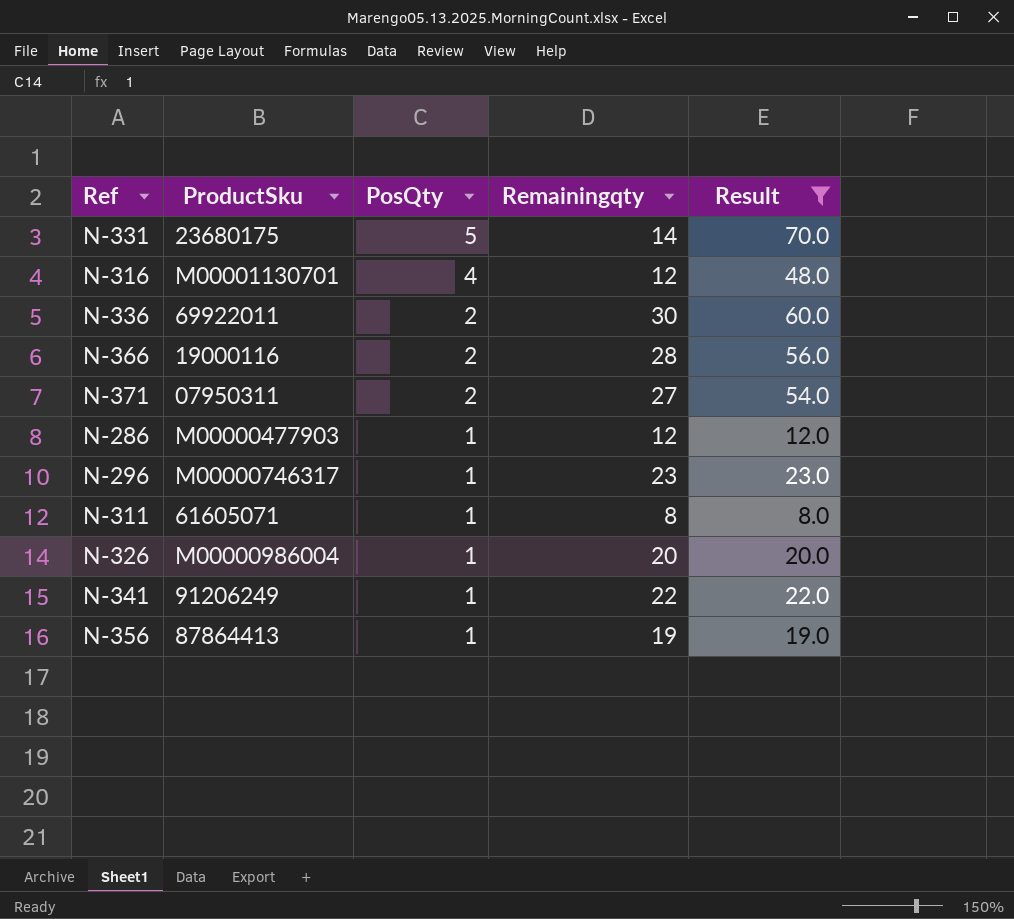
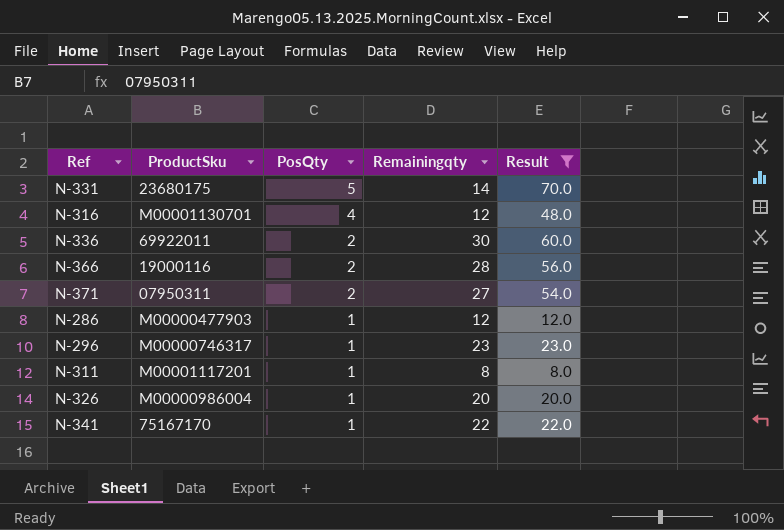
row N-356: 87864413 | 1 | 19 | 19.0 -> none
N-311 | ProductSku: 61605071 -> M00001117201
N-341 | ProductSku: 91206249 -> 75167170

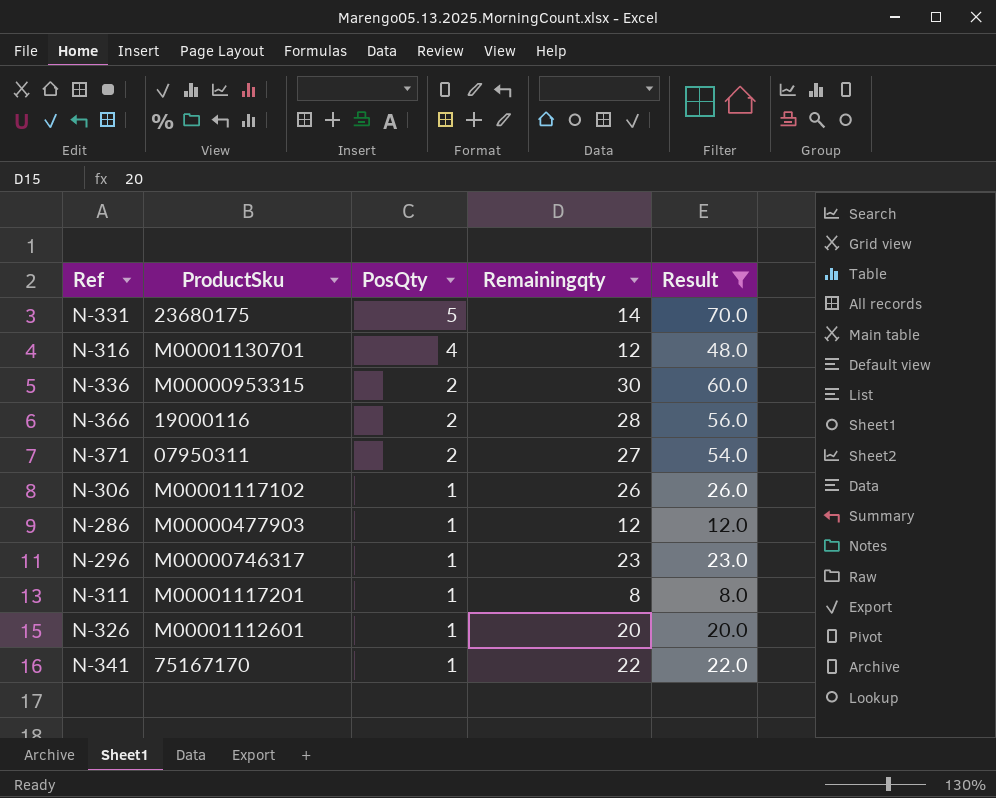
N-336 | ProductSku: 69922011 -> M00000953315
row N-306: none -> M00001117102 | 1 | 26 | 26.0
N-326 | ProductSku: M00000986004 -> M00001112601

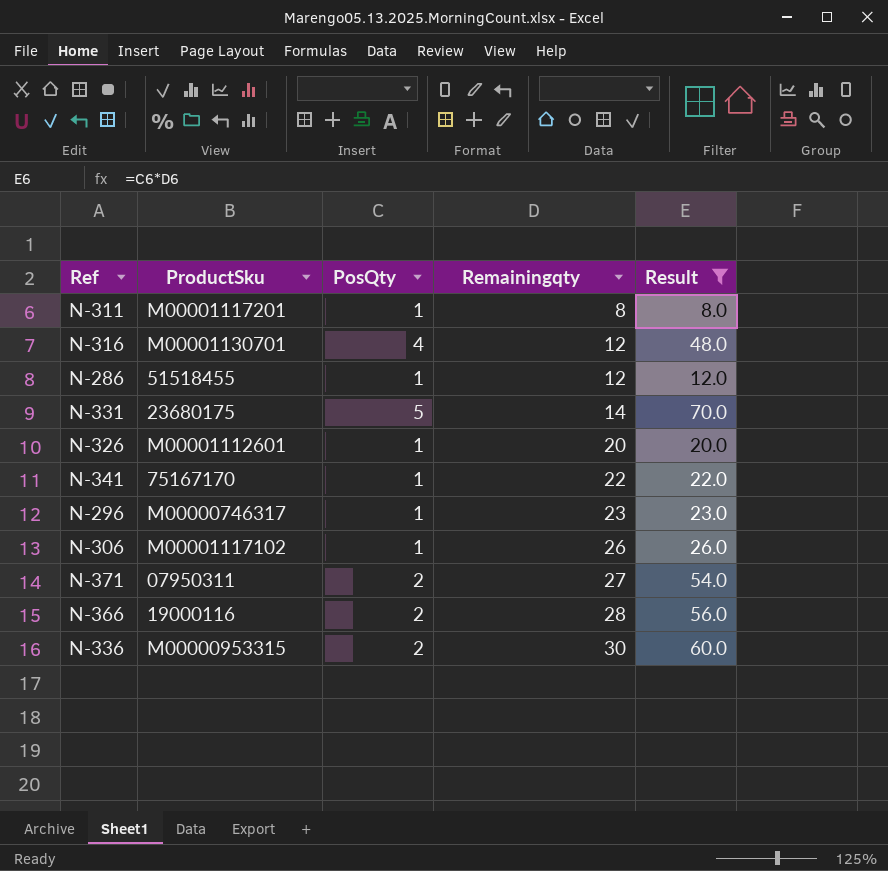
row order: PosQty descending -> Remainingqty ascending
N-286 | ProductSku: M00000477903 -> 51518455

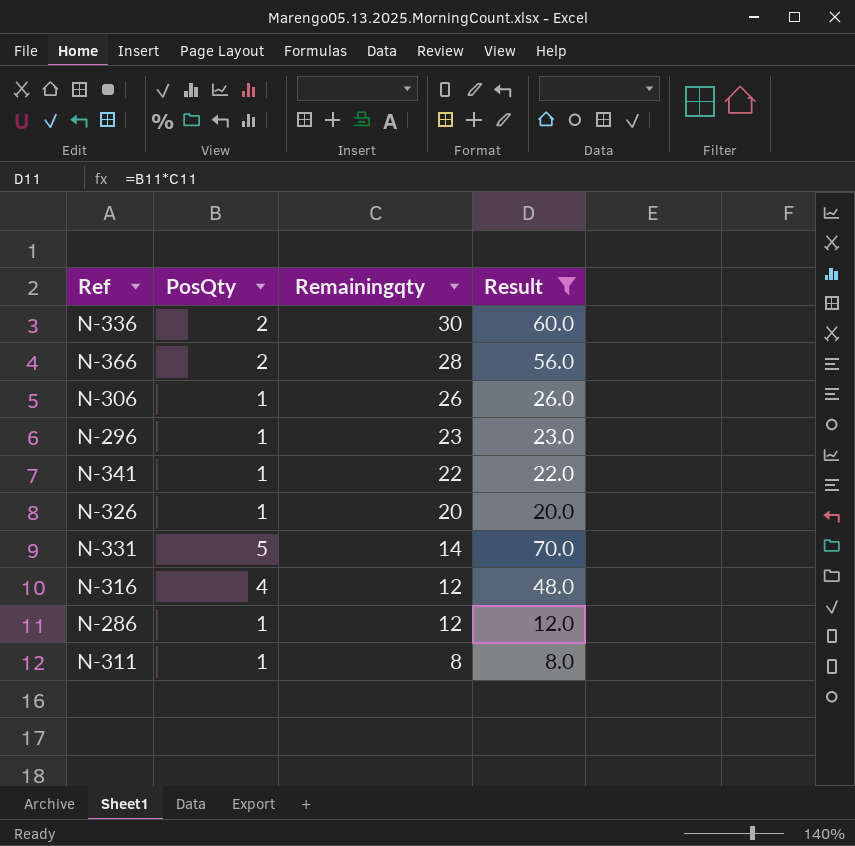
row order: Remainingqty ascending -> Remainingqty descending
column ProductSku | position: 2 -> none
row N-371: 07950311 | 2 | 27 | 54.0 -> none

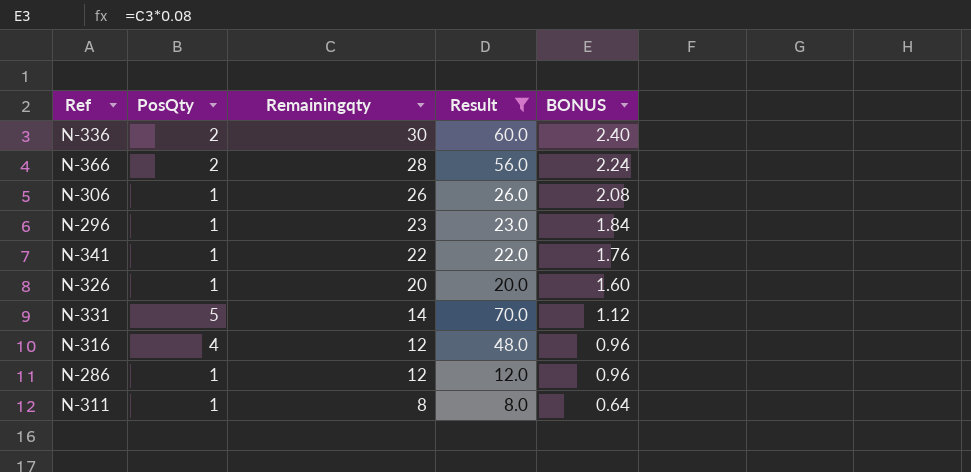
column BONUS | formula: none -> [Remainingqty] * 0.08

